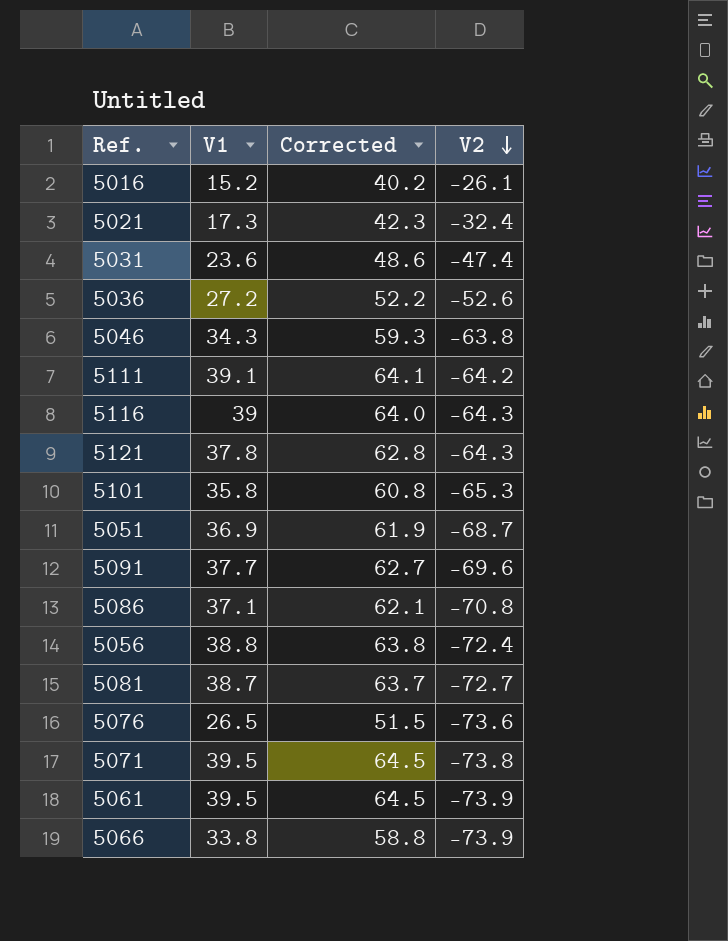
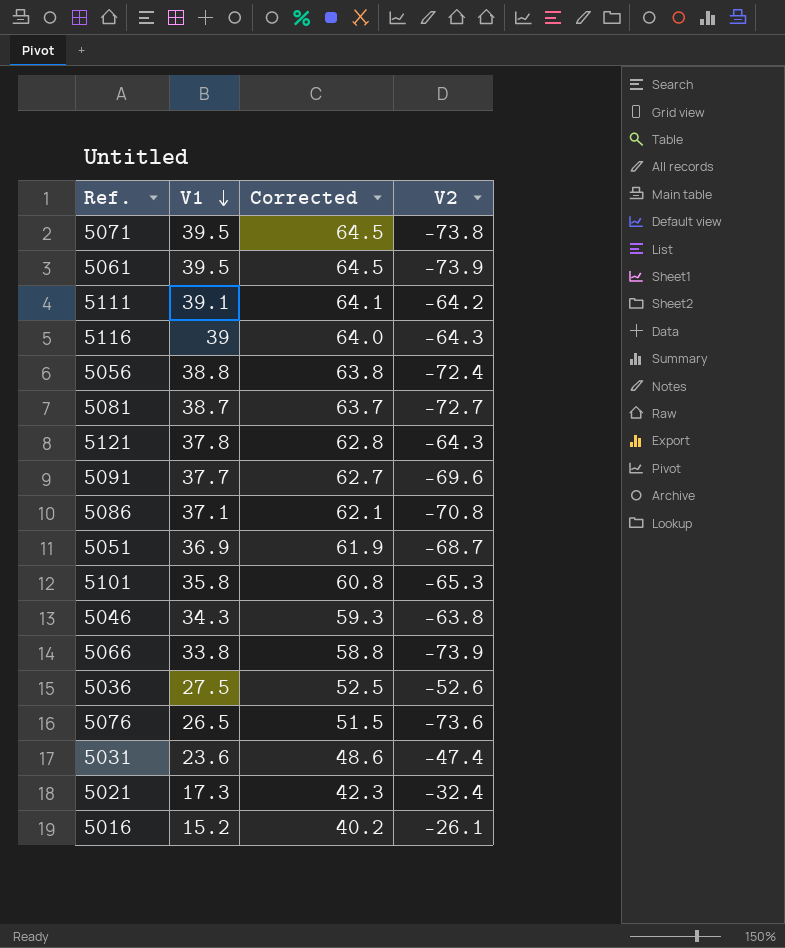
row order: V2 descending -> V1 descending
5036 | V1: 27.2 -> 27.5
5036 | Corrected: 52.2 -> 52.5

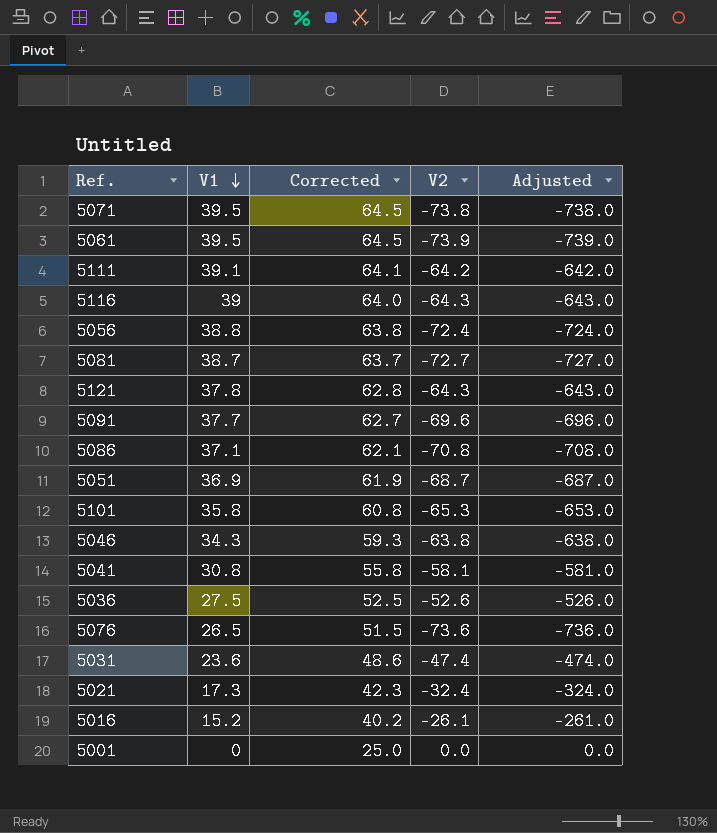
column Adjusted | formula: none -> [V2] * 10
row 5066: 33.8 | 58.8 | -73.9 -> none
row 5041: none -> 30.8 | 55.8 | -58.1 | -581.0
row 5001: none -> 0 | 25.0 | 0.0 | 0.0

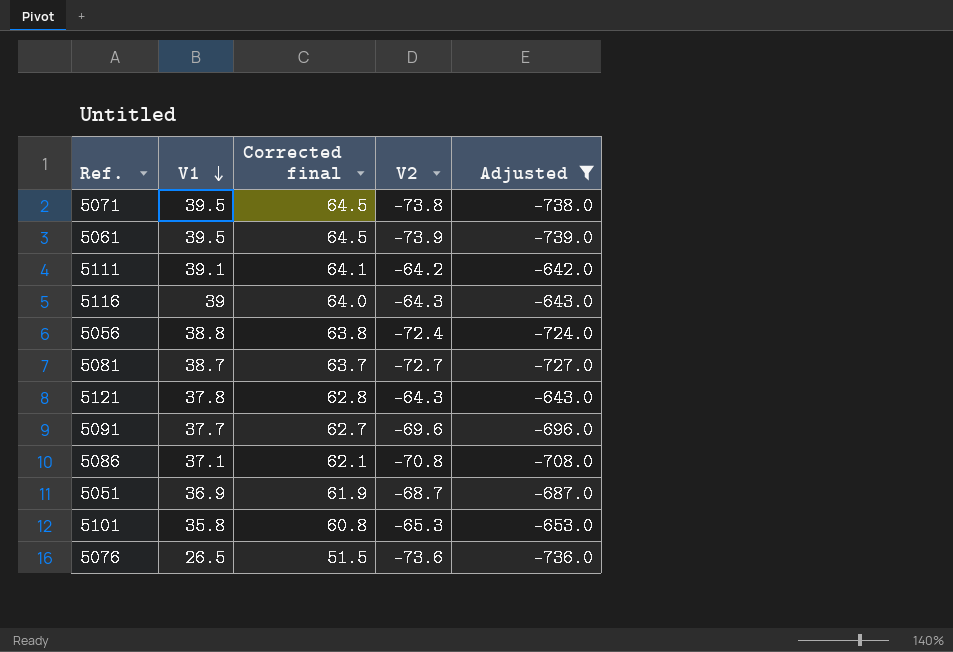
filter: none -> Adjusted <= -642.0
column name: Corrected -> Corrected final

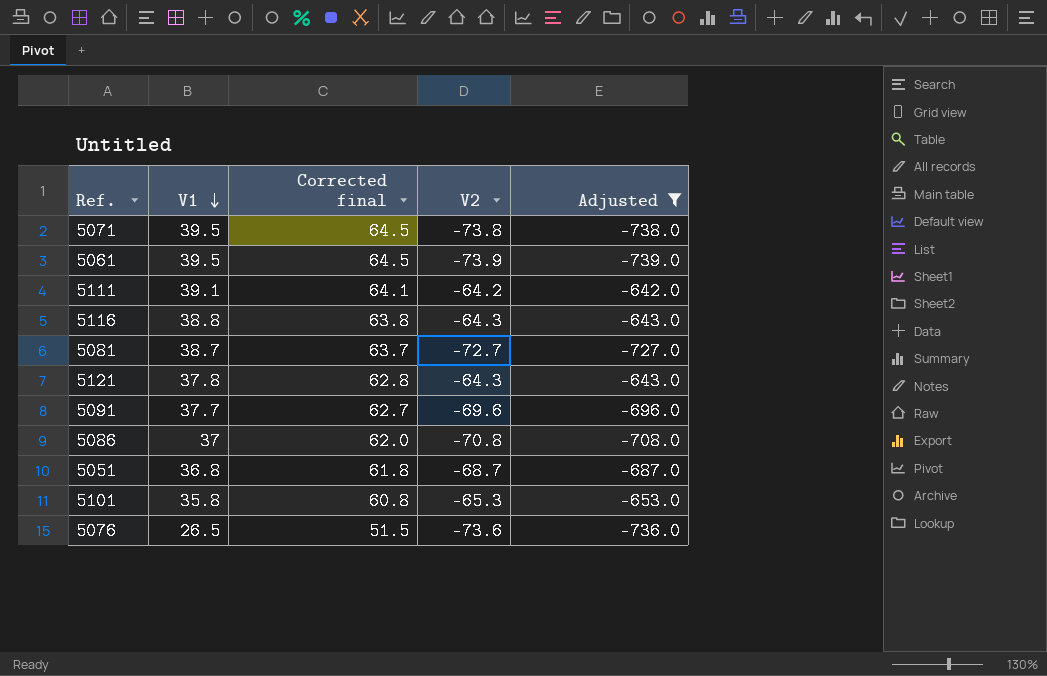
row 5056: 38.8 | 63.8 | -72.4 | -724.0 -> none
5116 | V1: 39 -> 38.8
5116 | Corrected final: 64.0 -> 63.8
5086 | V1: 37.1 -> 37
5086 | Corrected final: 62.1 -> 62.0
5051 | V1: 36.9 -> 36.8
5051 | Corrected final: 61.9 -> 61.8

